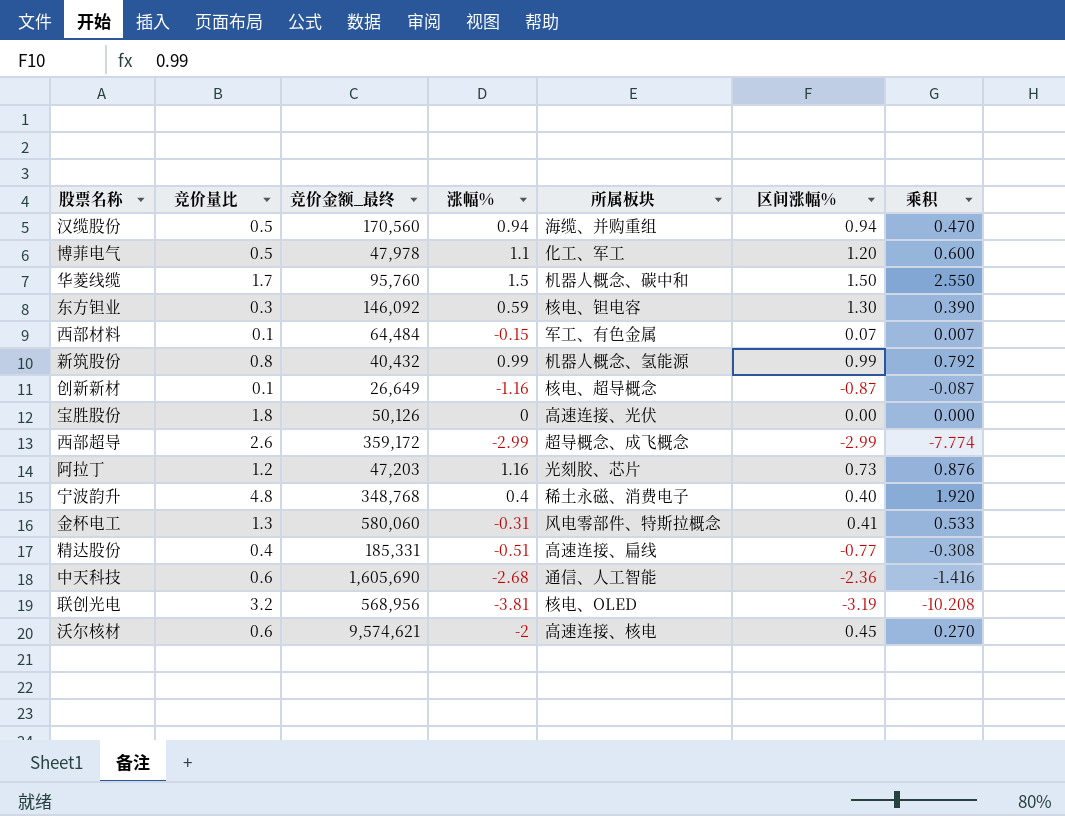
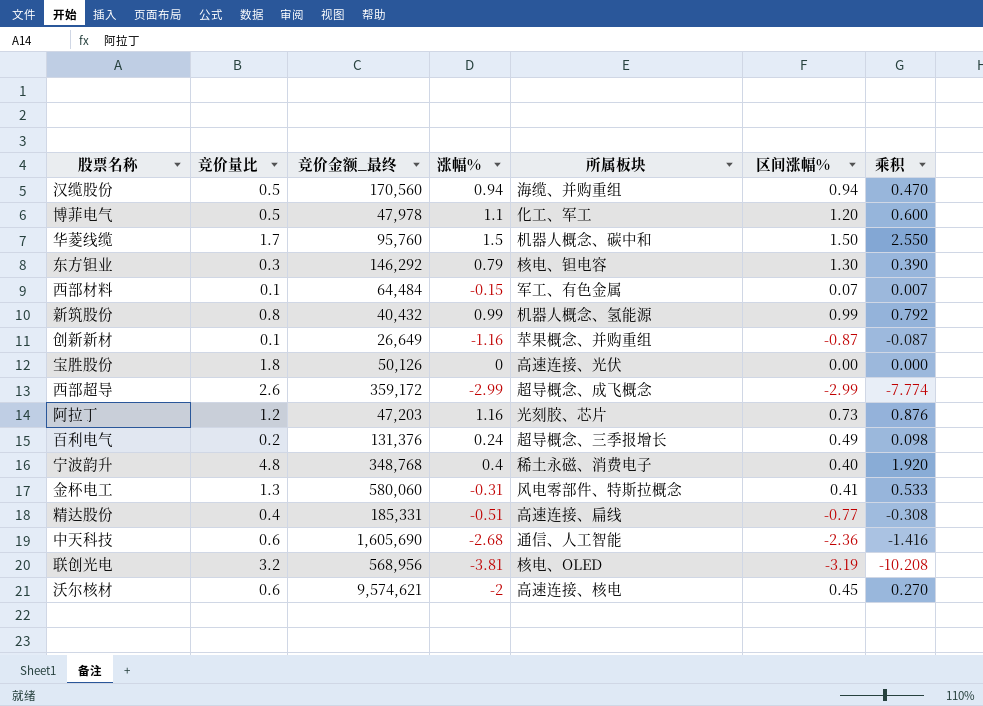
东方钽业 | 竞价金额_最终: 146,092 -> 146,292
东方钽业 | 涨幅%: 0.59 -> 0.79
创新新材 | 所属板块: 核电、超导概念 -> 苹果概念、并购重组
row 百利电气: none -> 0.2 | 131,376 | 0.24 | 超导概念、三季报增长 | 0.49 | 0.098

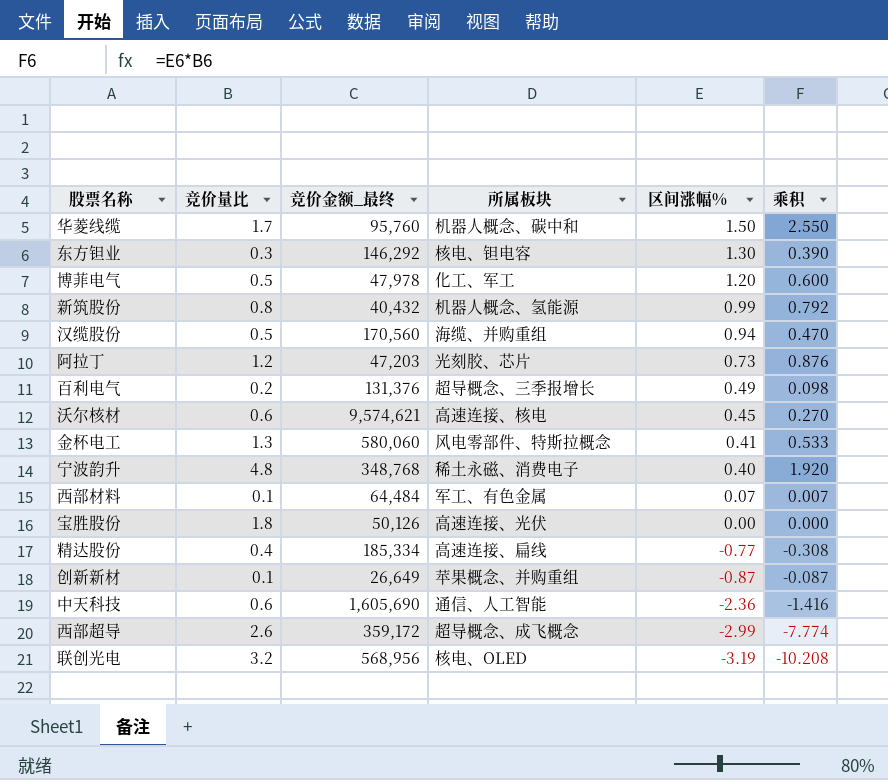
row order: none -> 区间涨幅% descending
column 涨幅% | position: 4 -> none
精达股份 | 竞价金额_最终: 185,331 -> 185,334

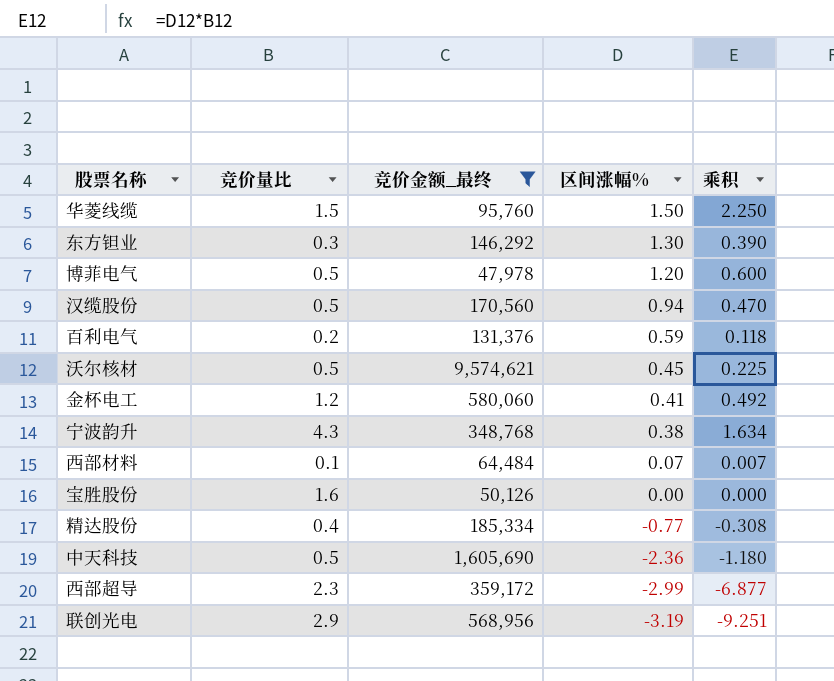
filter: none -> 竞价金额_最终 >= 47,978
column 所属板块 | position: 4 -> none
华菱线缆 | 竞价量比: 1.7 -> 1.5
华菱线缆 | 乘积: 2.550 -> 2.250
百利电气 | 区间涨幅%: 0.49 -> 0.59
百利电气 | 乘积: 0.098 -> 0.118
沃尔核材 | 竞价量比: 0.6 -> 0.5
沃尔核材 | 乘积: 0.270 -> 0.225
金杯电工 | 竞价量比: 1.3 -> 1.2
金杯电工 | 乘积: 0.533 -> 0.492
宁波韵升 | 竞价量比: 4.8 -> 4.3
宁波韵升 | 区间涨幅%: 0.40 -> 0.38
宁波韵升 | 乘积: 1.920 -> 1.634
宝胜股份 | 竞价量比: 1.8 -> 1.6
中天科技 | 竞价量比: 0.6 -> 0.5
中天科技 | 乘积: -1.416 -> -1.180
西部超导 | 竞价量比: 2.6 -> 2.3
西部超导 | 乘积: -7.774 -> -6.877
联创光电 | 竞价量比: 3.2 -> 2.9
联创光电 | 乘积: -10.208 -> -9.251

